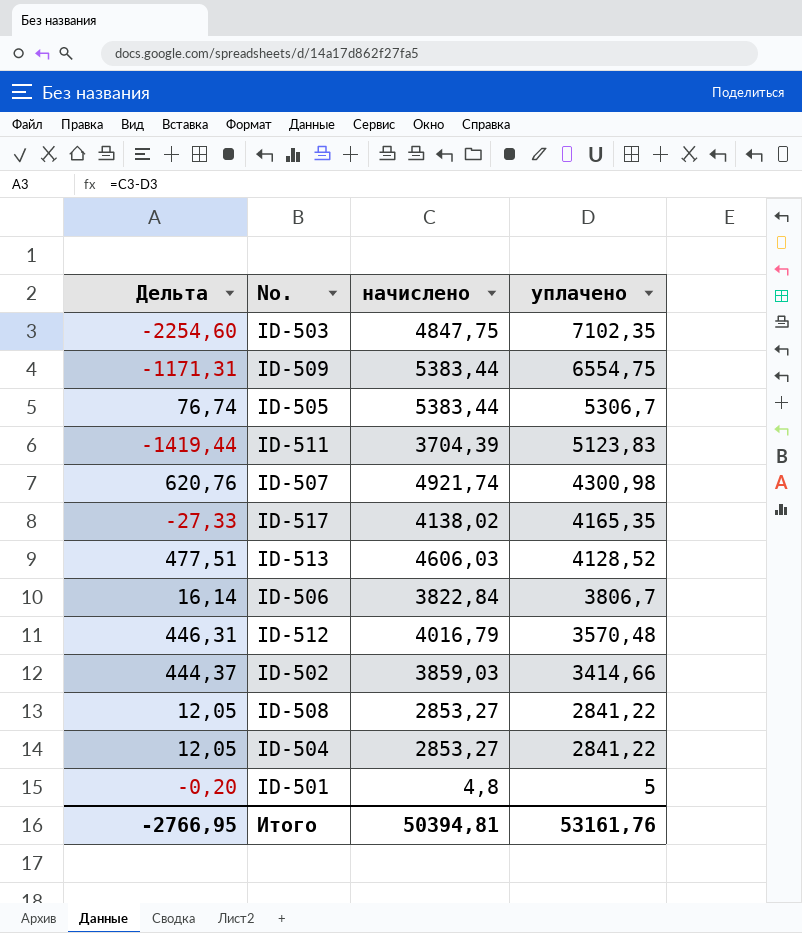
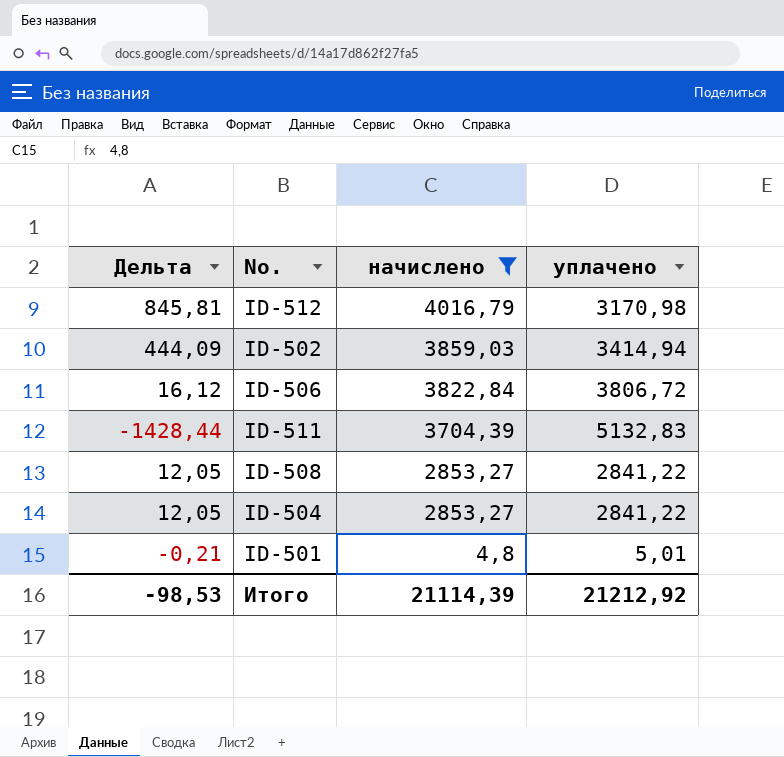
filter: none -> начислено <= 4016,79
row order: уплачено descending -> начислено descending
ID-512 | Дельта: 446,31 -> 845,81
ID-512 | уплачено: 3570,48 -> 3170,98
ID-502 | Дельта: 444,37 -> 444,09
ID-502 | уплачено: 3414,66 -> 3414,94
ID-506 | Дельта: 16,14 -> 16,12
ID-506 | уплачено: 3806,7 -> 3806,72
ID-511 | Дельта: -1419,44 -> -1428,44
ID-511 | уплачено: 5123,83 -> 5132,83
ID-501 | Дельта: -0,20 -> -0,21
ID-501 | уплачено: 5 -> 5,01
Итого | Дельта: -2766,95 -> -98,53
Итого | начислено: 50394,81 -> 21114,39
Итого | уплачено: 53161,76 -> 21212,92

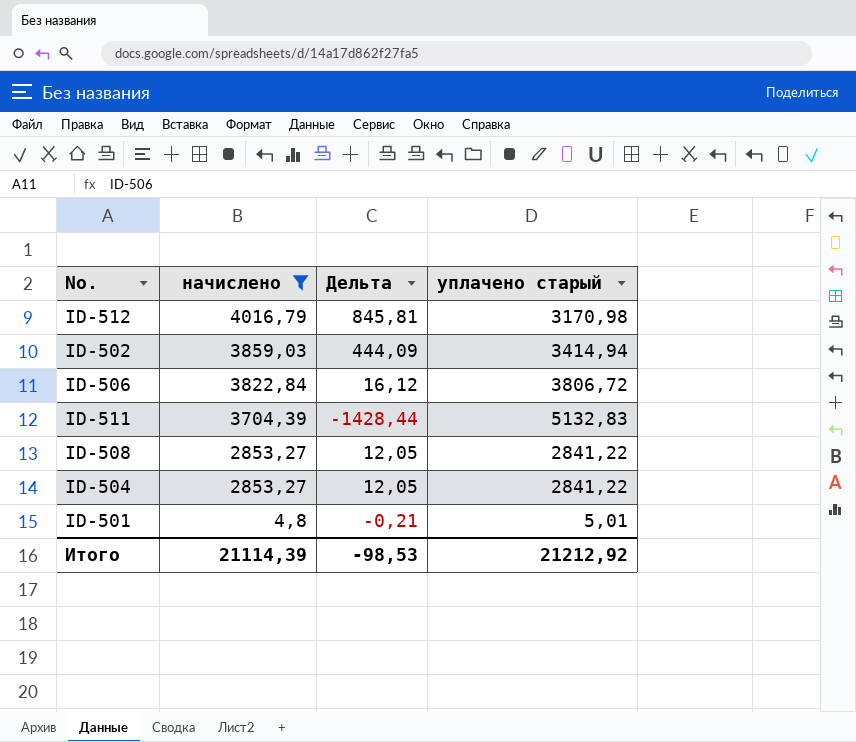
column Дельта | position: 1 -> 3
column name: уплачено -> уплачено старый

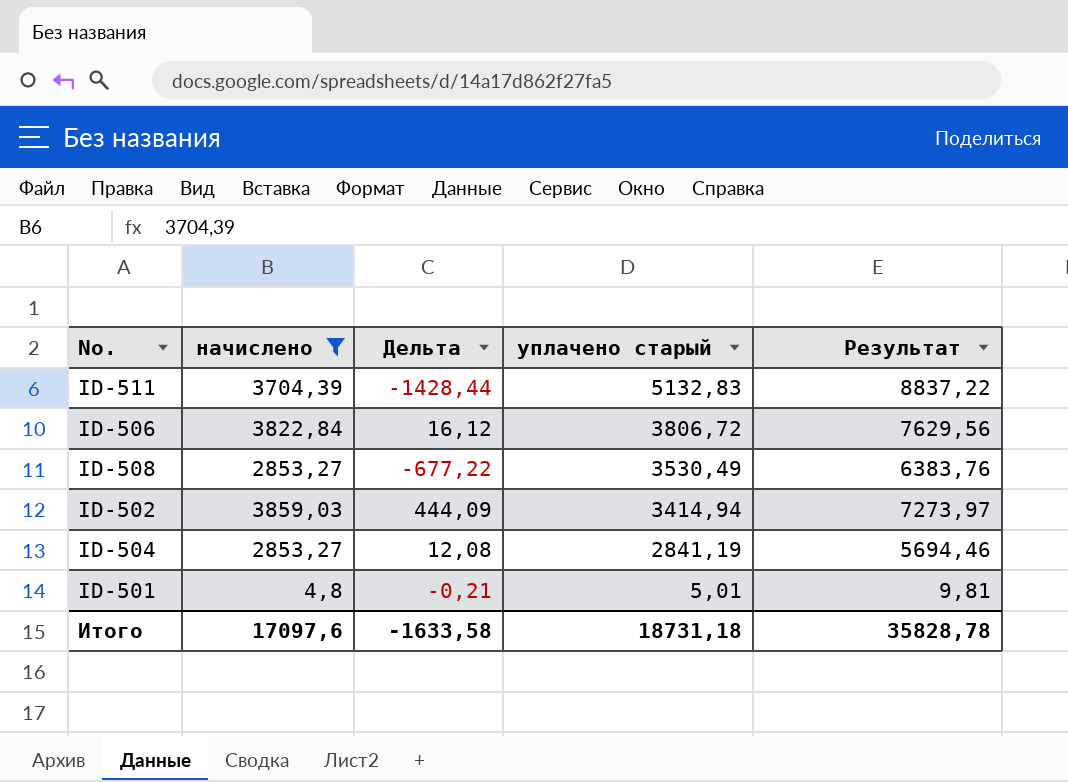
row order: начислено descending -> уплачено старый descending
column Результат | formula: none -> [начислено] + [уплачено старый]
row ID-512: 4016,79 | 845,81 | 3170,98 -> none
ID-508 | Дельта: 12,05 -> -677,22
ID-508 | уплачено старый: 2841,22 -> 3530,49
ID-504 | Дельта: 12,05 -> 12,08
ID-504 | уплачено старый: 2841,22 -> 2841,19
Итого | начислено: 21114,39 -> 17097,6
Итого | Дельта: -98,53 -> -1633,58
Итого | уплачено старый: 21212,92 -> 18731,18

